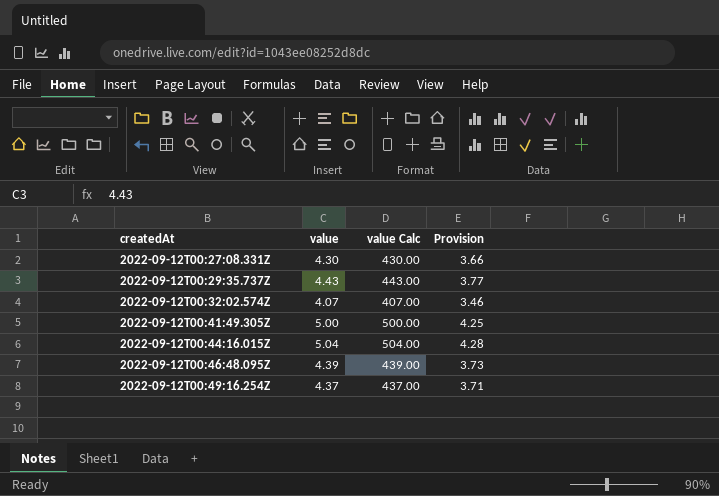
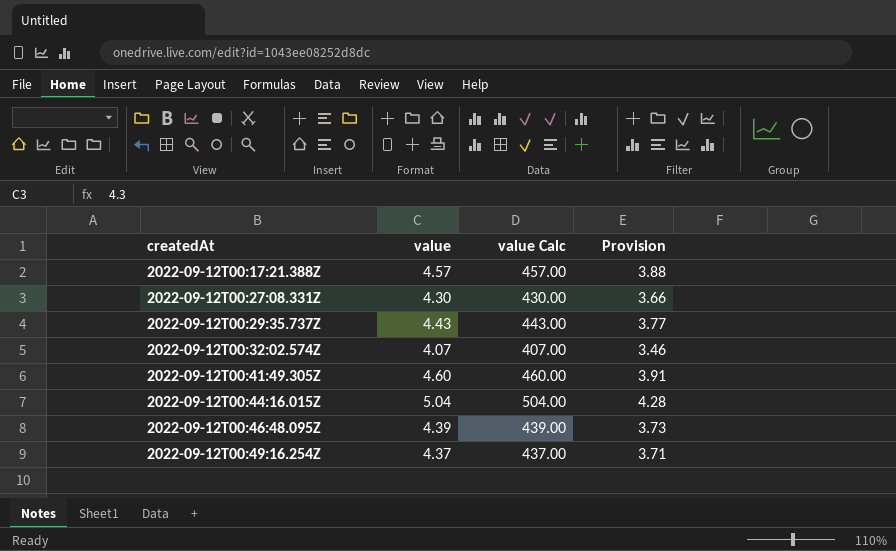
row 2022-09-12T00:17:21.388Z: none -> 4.57 | 457.00 | 3.88
2022-09-12T00:41:49.305Z | value: 5.00 -> 4.60
2022-09-12T00:41:49.305Z | value Calc: 500.00 -> 460.00
2022-09-12T00:41:49.305Z | Provision: 4.25 -> 3.91

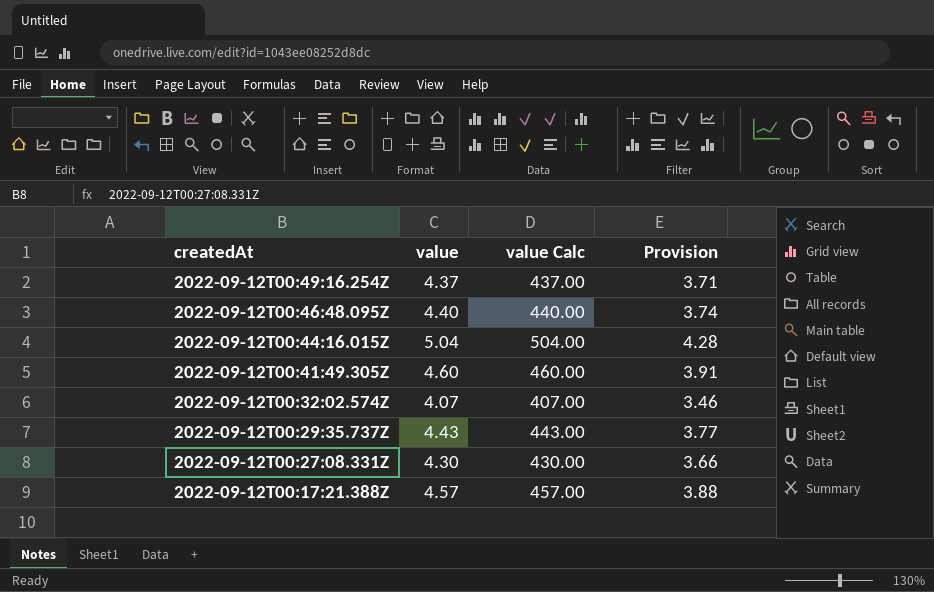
row order: createdAt ascending -> createdAt descending
2022-09-12T00:46:48.095Z | value: 4.39 -> 4.40
2022-09-12T00:46:48.095Z | value Calc: 439.00 -> 440.00
2022-09-12T00:46:48.095Z | Provision: 3.73 -> 3.74

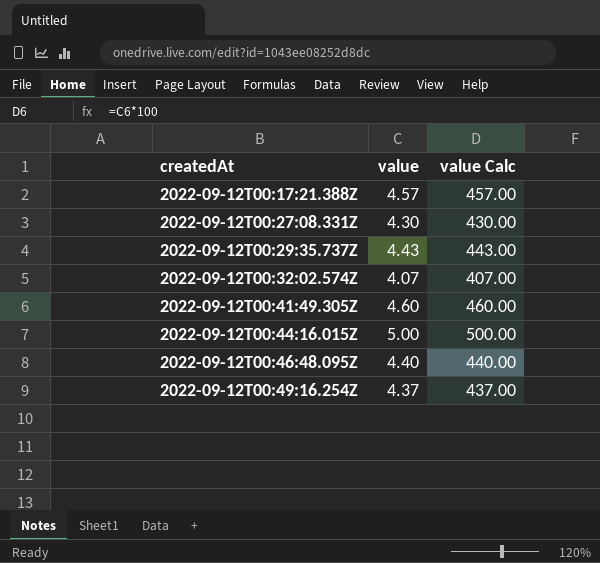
row order: createdAt descending -> createdAt ascending
column Provision | formula: [value] * 0.85 -> none
2022-09-12T00:44:16.015Z | value: 5.04 -> 5.00
2022-09-12T00:44:16.015Z | value Calc: 504.00 -> 500.00

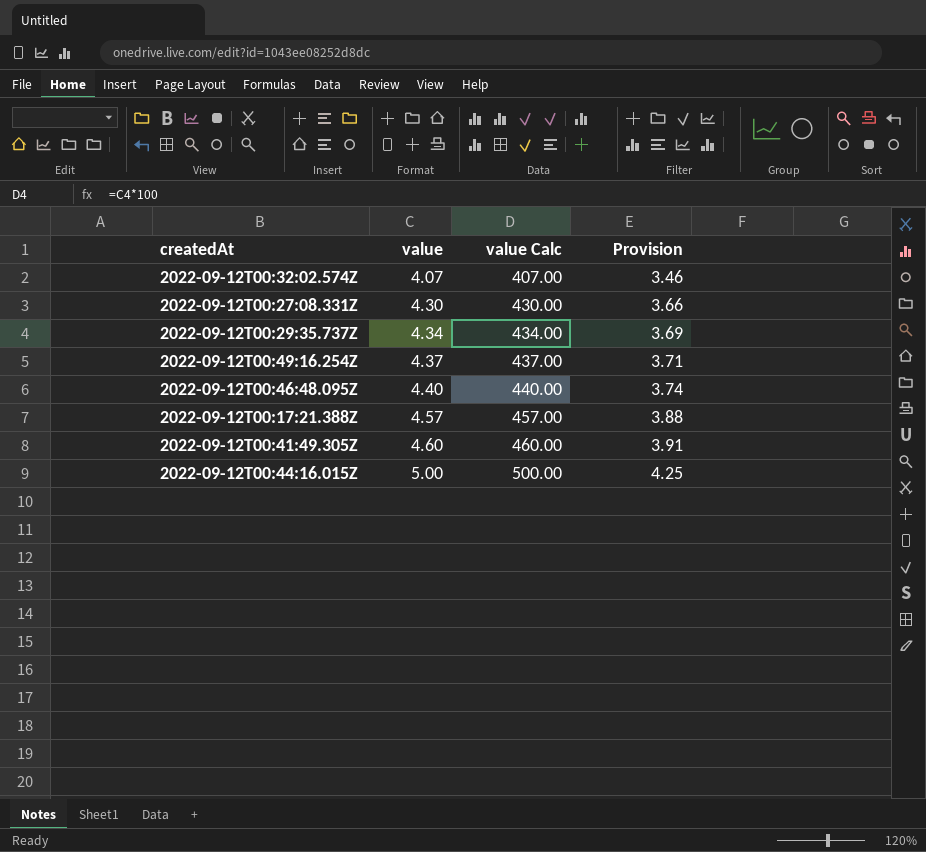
row order: createdAt ascending -> value ascending
column Provision | formula: none -> [value] * 0.85
2022-09-12T00:29:35.737Z | value: 4.43 -> 4.34
2022-09-12T00:29:35.737Z | value Calc: 443.00 -> 434.00

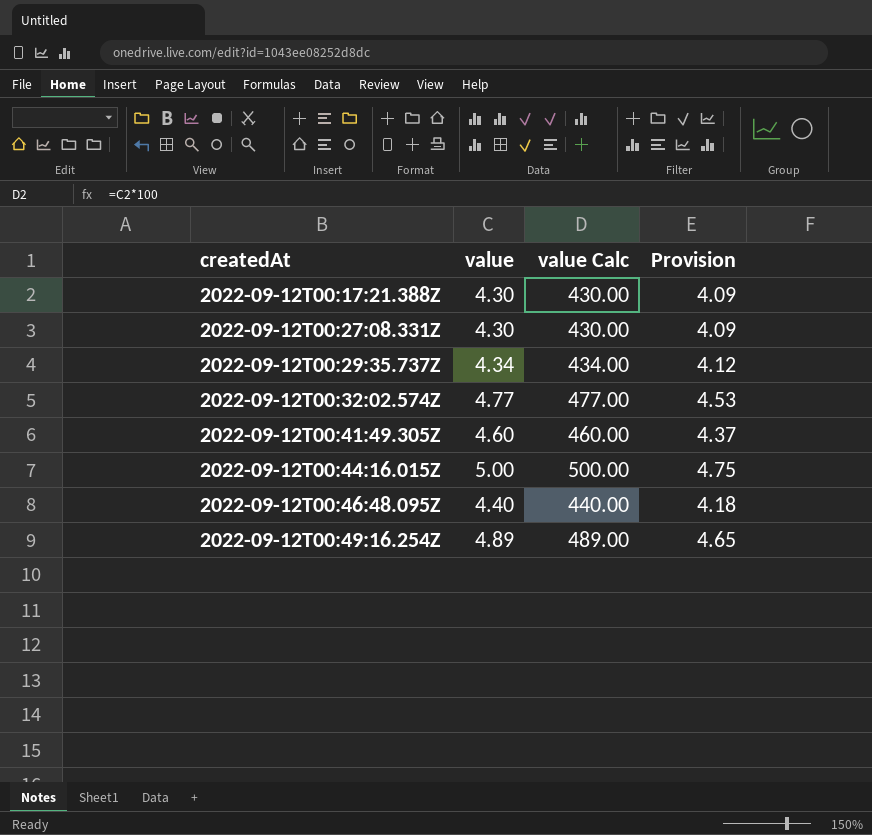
row order: value ascending -> createdAt ascending
column Provision | formula: [value] * 0.85 -> [value] * 0.95
2022-09-12T00:17:21.388Z | value: 4.57 -> 4.30
2022-09-12T00:17:21.388Z | value Calc: 457.00 -> 430.00
2022-09-12T00:32:02.574Z | value: 4.07 -> 4.77
2022-09-12T00:32:02.574Z | value Calc: 407.00 -> 477.00
2022-09-12T00:49:16.254Z | value: 4.37 -> 4.89
2022-09-12T00:49:16.254Z | value Calc: 437.00 -> 489.00

